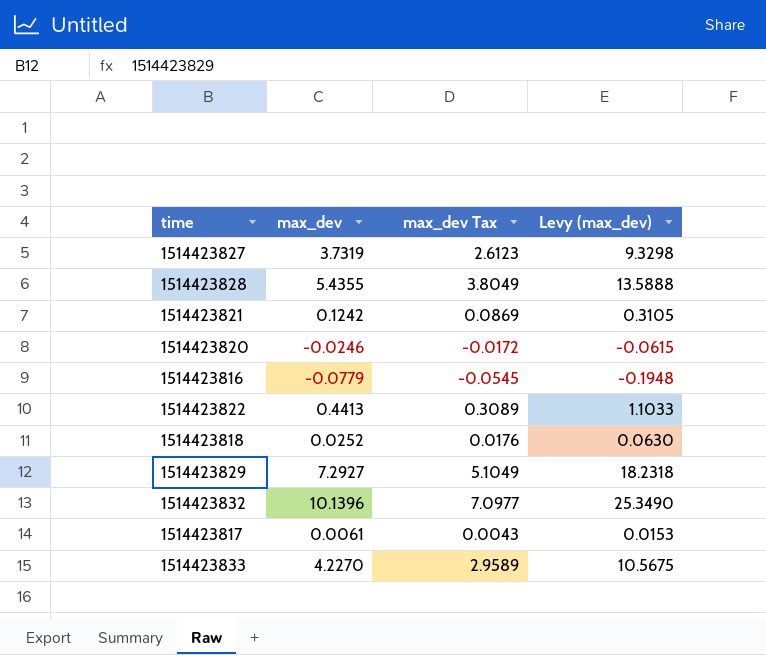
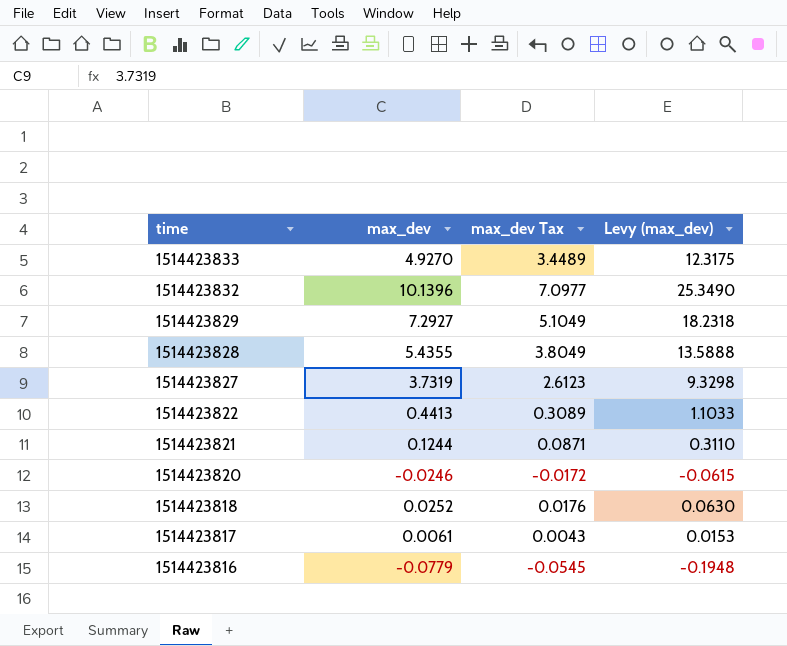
row order: none -> time descending
1514423833 | max_dev: 4.2270 -> 4.9270
1514423833 | max_dev Tax: 2.9589 -> 3.4489
1514423833 | Levy (max_dev): 10.5675 -> 12.3175
1514423821 | max_dev: 0.1242 -> 0.1244
1514423821 | max_dev Tax: 0.0869 -> 0.0871
1514423821 | Levy (max_dev): 0.3105 -> 0.3110

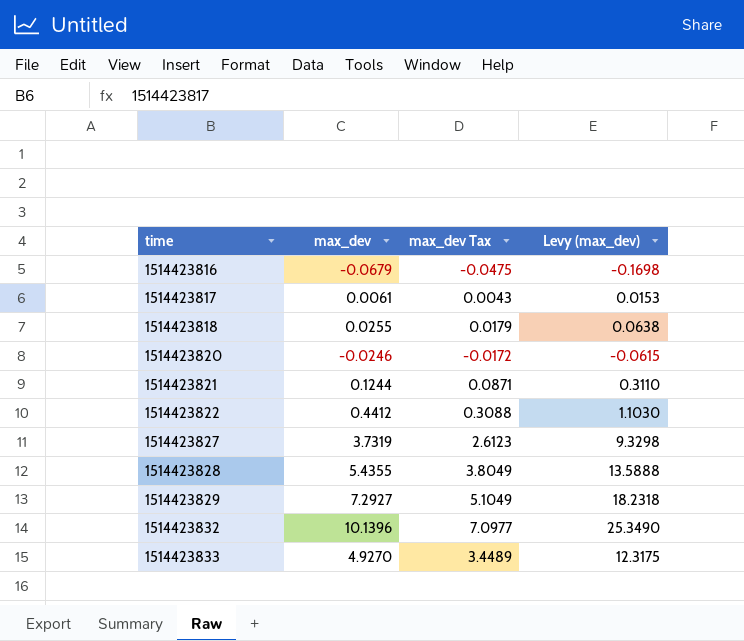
row order: time descending -> time ascending
1514423816 | max_dev: -0.0779 -> -0.0679
1514423816 | max_dev Tax: -0.0545 -> -0.0475
1514423816 | Levy (max_dev): -0.1948 -> -0.1698
1514423818 | max_dev: 0.0252 -> 0.0255
1514423818 | max_dev Tax: 0.0176 -> 0.0179
1514423818 | Levy (max_dev): 0.0630 -> 0.0638
1514423822 | max_dev: 0.4413 -> 0.4412
1514423822 | max_dev Tax: 0.3089 -> 0.3088
1514423822 | Levy (max_dev): 1.1033 -> 1.1030

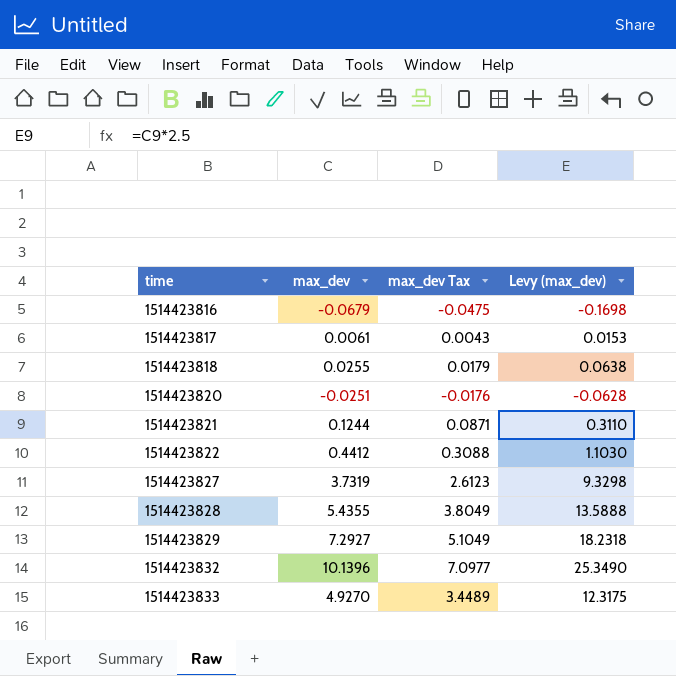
1514423820 | max_dev: -0.0246 -> -0.0251
1514423820 | max_dev Tax: -0.0172 -> -0.0176
1514423820 | Levy (max_dev): -0.0615 -> -0.0628

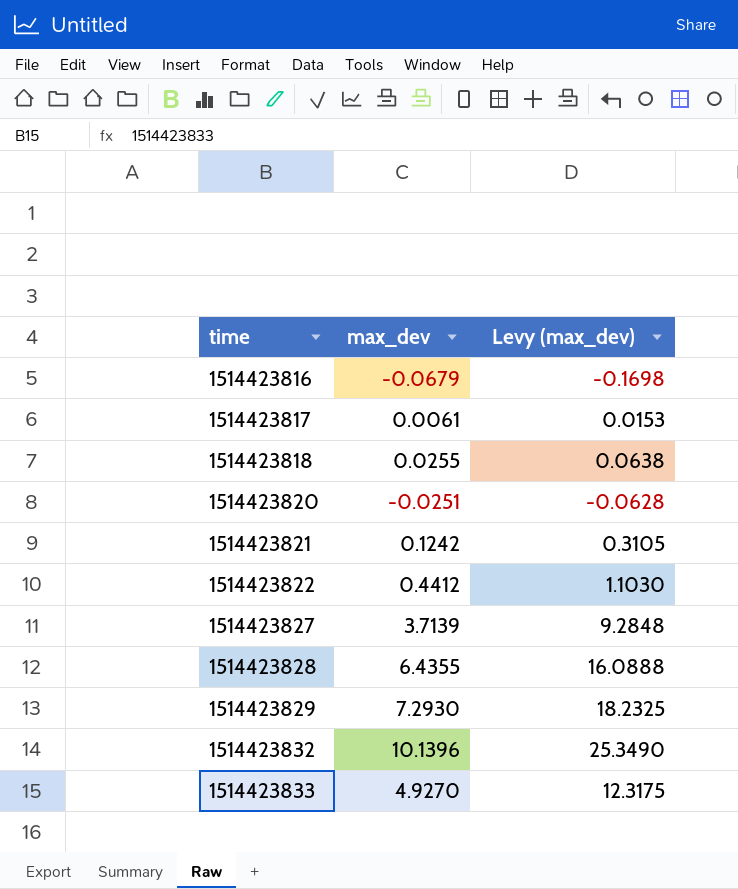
column max_dev Tax | formula: [max_dev] * 0.7 -> none
1514423821 | max_dev: 0.1244 -> 0.1242
1514423821 | Levy (max_dev): 0.3110 -> 0.3105
1514423827 | max_dev: 3.7319 -> 3.7139
1514423827 | Levy (max_dev): 9.3298 -> 9.2848
1514423828 | max_dev: 5.4355 -> 6.4355
1514423828 | Levy (max_dev): 13.5888 -> 16.0888
1514423829 | max_dev: 7.2927 -> 7.2930
1514423829 | Levy (max_dev): 18.2318 -> 18.2325

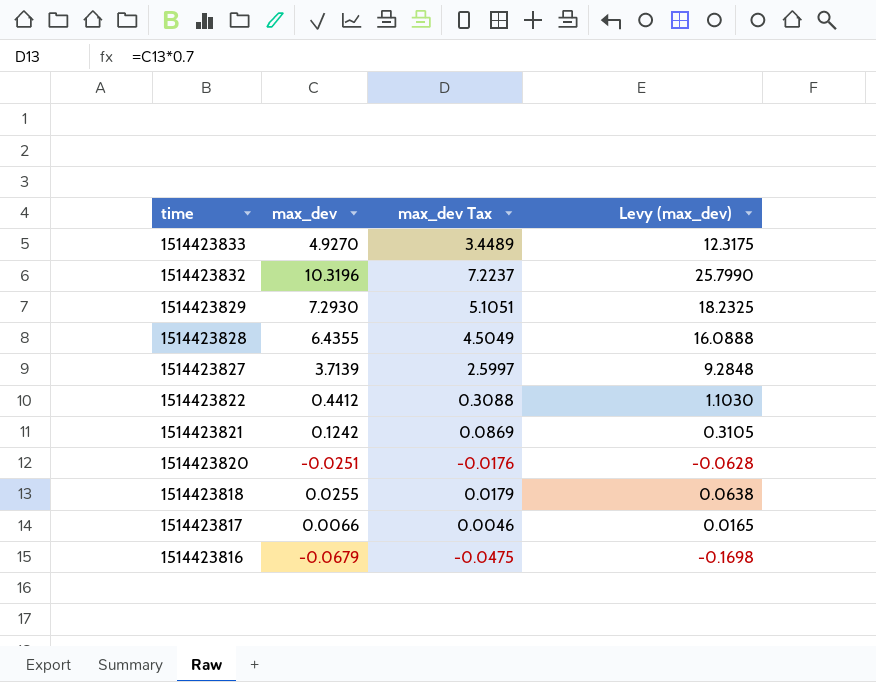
row order: time ascending -> time descending
column max_dev Tax | formula: none -> [max_dev] * 0.7
1514423832 | max_dev: 10.1396 -> 10.3196
1514423832 | Levy (max_dev): 25.3490 -> 25.7990
1514423817 | max_dev: 0.0061 -> 0.0066
1514423817 | Levy (max_dev): 0.0153 -> 0.0165

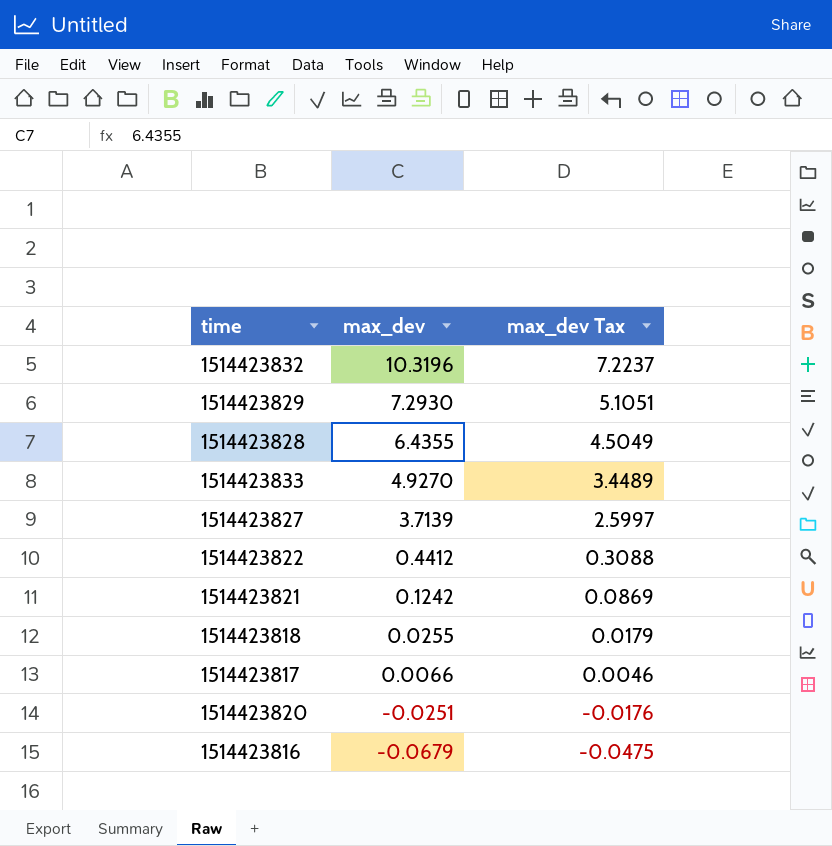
row order: time descending -> max_dev descending
column Levy (max_dev) | formula: [max_dev] * 2.5 -> none

